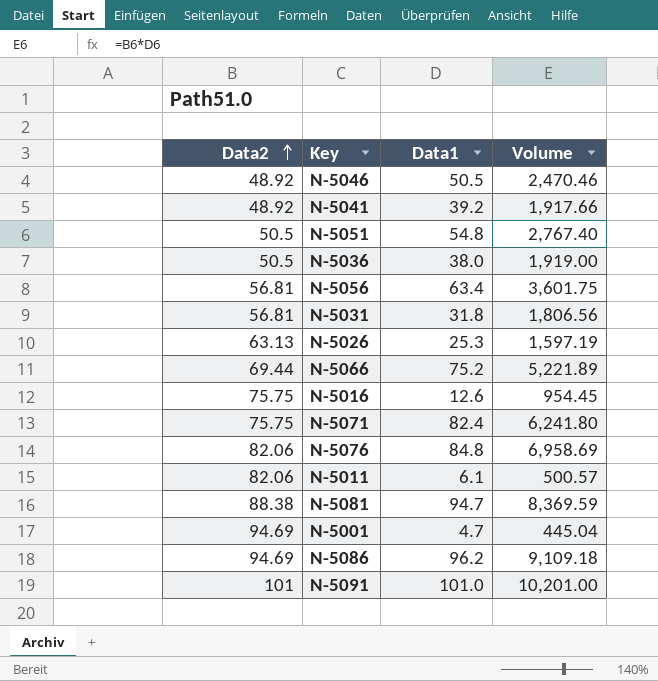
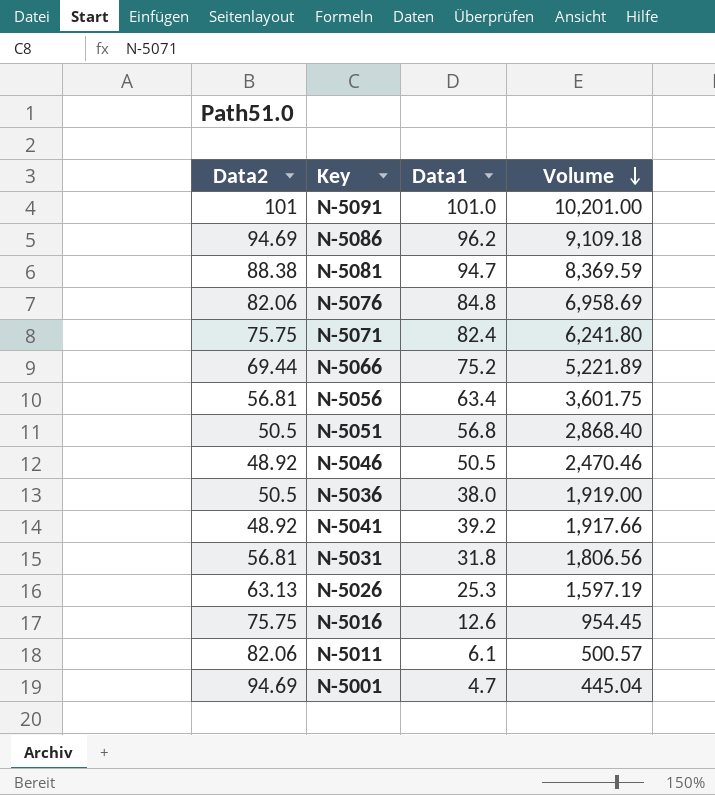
row order: Data2 ascending -> Volume descending
N-5051 | Data1: 54.8 -> 56.8
N-5051 | Volume: 2,767.40 -> 2,868.40

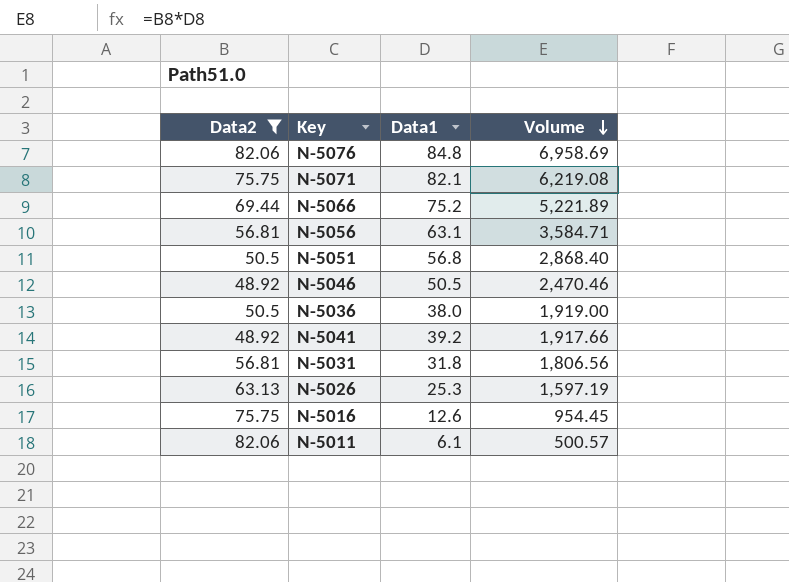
filter: none -> Data2 <= 82.06
N-5071 | Data1: 82.4 -> 82.1
N-5071 | Volume: 6,241.80 -> 6,219.08
N-5056 | Data1: 63.4 -> 63.1
N-5056 | Volume: 3,601.75 -> 3,584.71

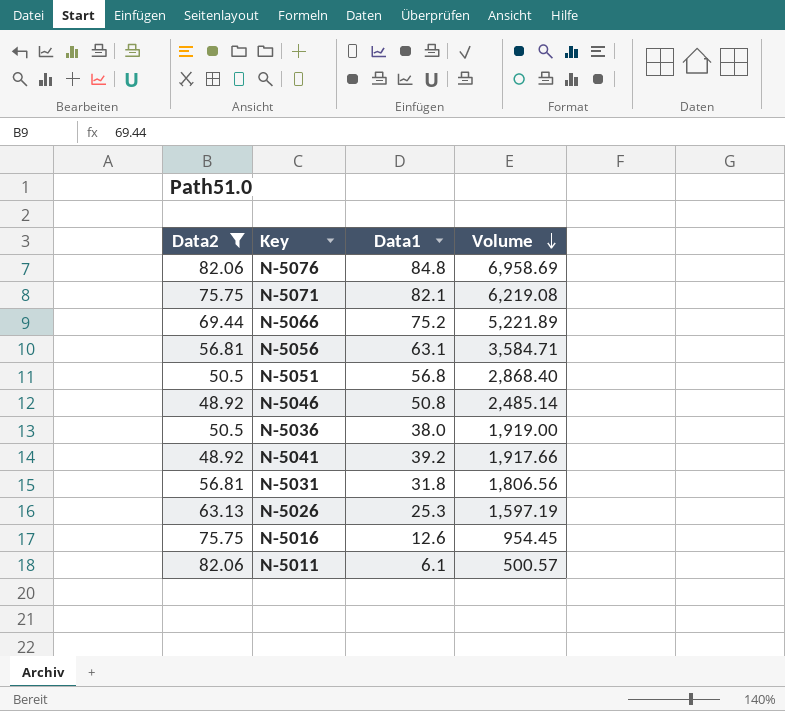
N-5046 | Data1: 50.5 -> 50.8
N-5046 | Volume: 2,470.46 -> 2,485.14

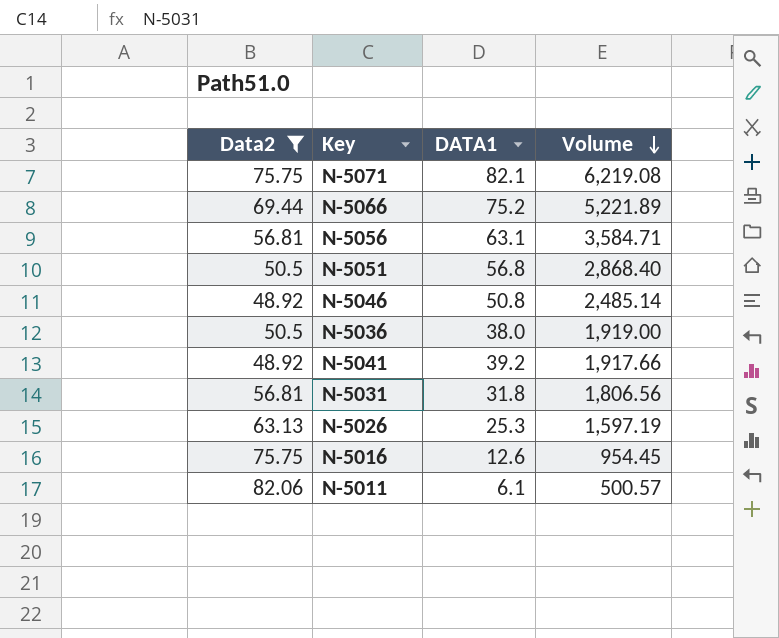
column name: Data1 -> DATA1
row N-5076: 82.06 | 84.8 | 6,958.69 -> none

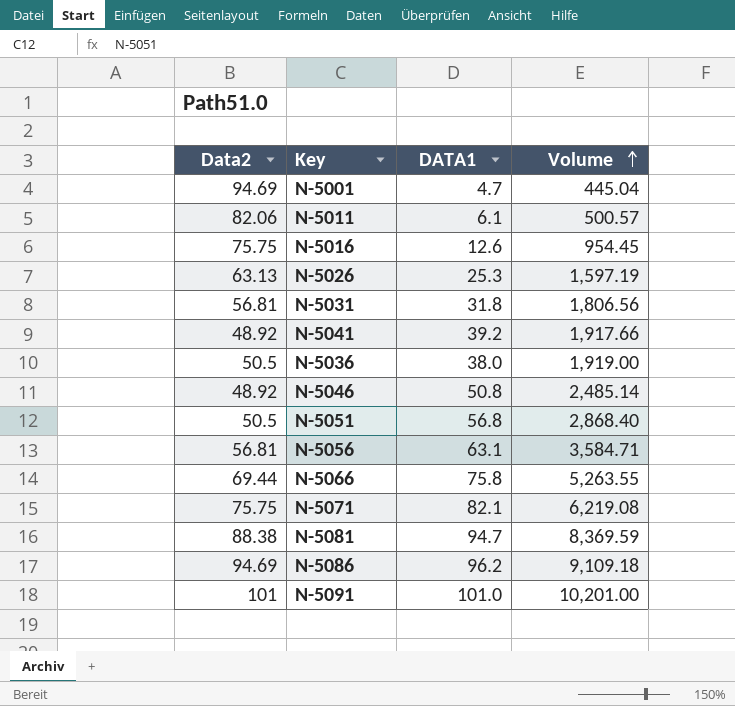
filter: Data2 <= 82.06 -> none
row order: Volume descending -> Volume ascending
N-5066 | DATA1: 75.2 -> 75.8
N-5066 | Volume: 5,221.89 -> 5,263.55

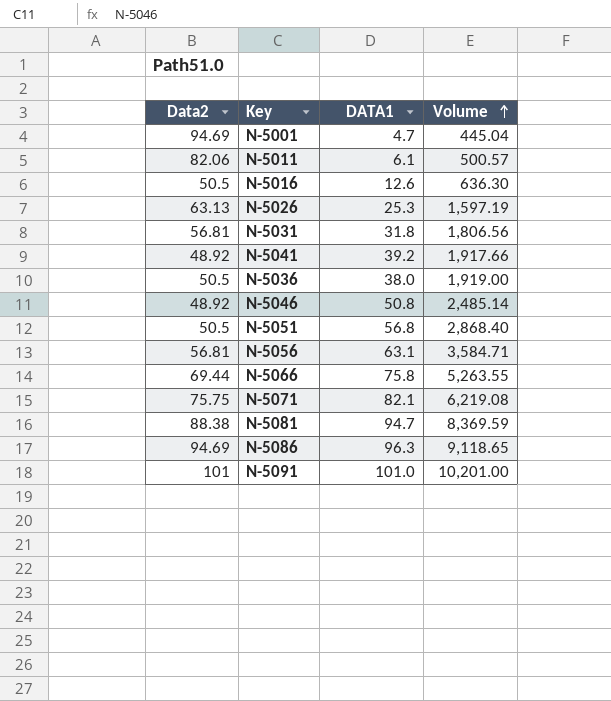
N-5016 | Data2: 75.75 -> 50.5
N-5016 | Volume: 954.45 -> 636.30
N-5086 | DATA1: 96.2 -> 96.3
N-5086 | Volume: 9,109.18 -> 9,118.65

